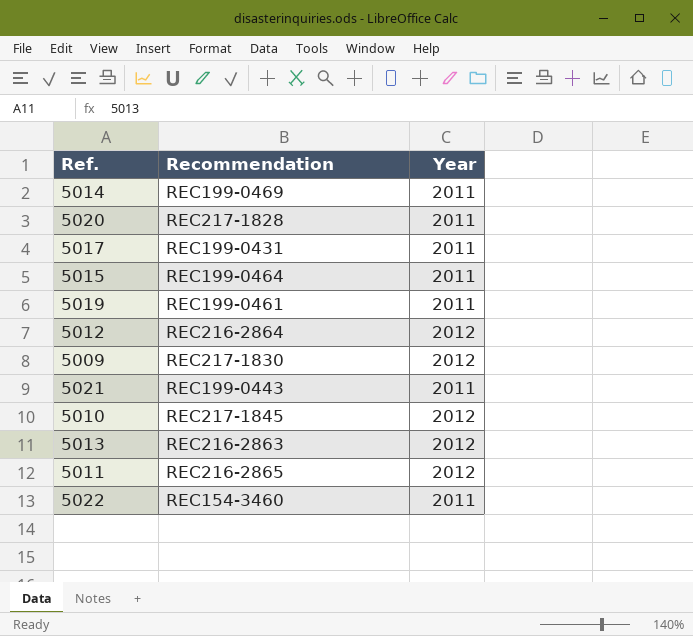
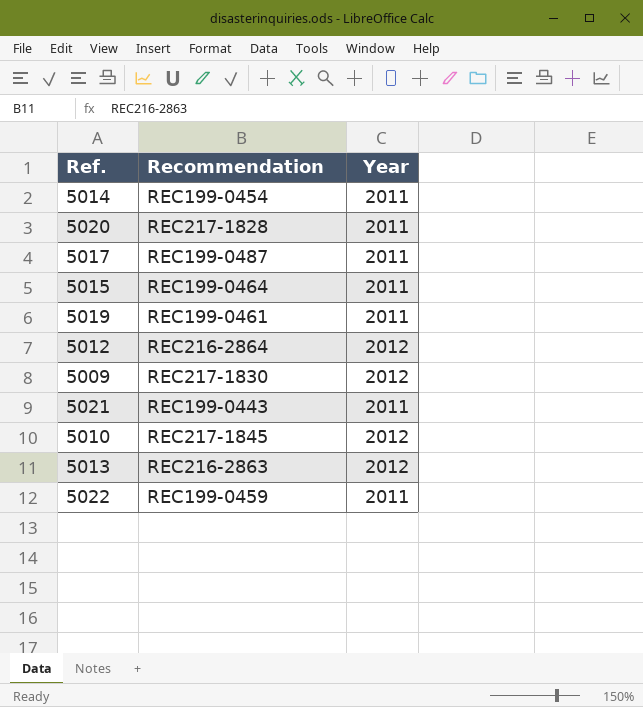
row 5011: REC216-2865 | 2012 -> none
5014 | Recommendation: REC199-0469 -> REC199-0454
5017 | Recommendation: REC199-0431 -> REC199-0487
5022 | Recommendation: REC154-3460 -> REC199-0459

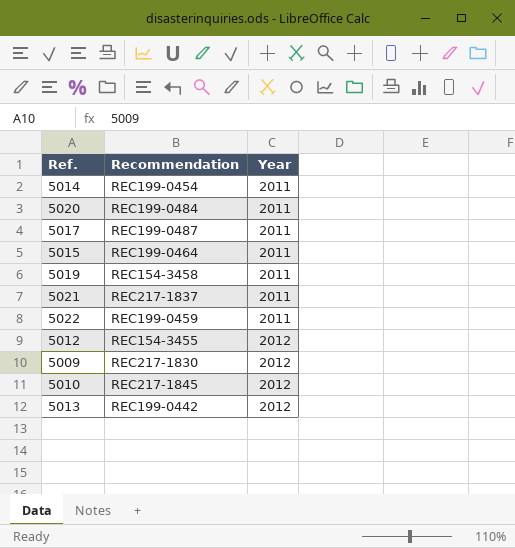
row order: none -> Year ascending
5020 | Recommendation: REC217-1828 -> REC199-0484
5019 | Recommendation: REC199-0461 -> REC154-3458
5021 | Recommendation: REC199-0443 -> REC217-1837
5012 | Recommendation: REC216-2864 -> REC154-3455
5013 | Recommendation: REC216-2863 -> REC199-0442

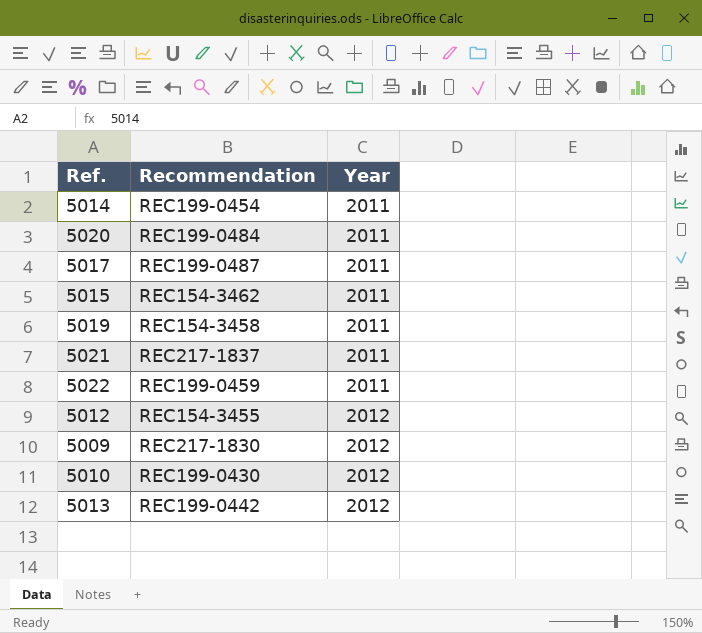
5015 | Recommendation: REC199-0464 -> REC154-3462
5010 | Recommendation: REC217-1845 -> REC199-0430

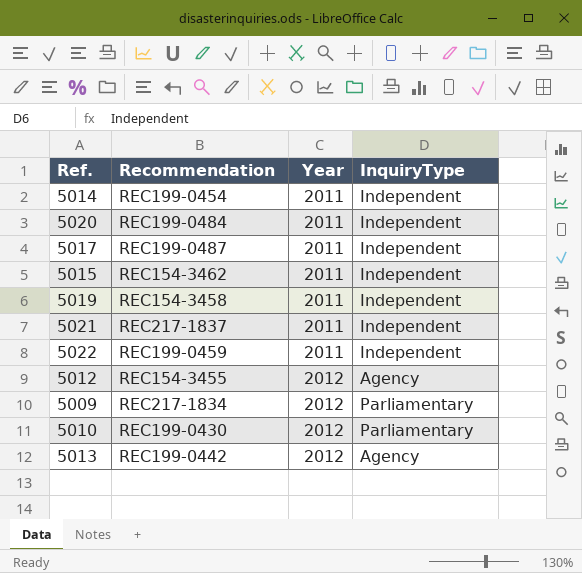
column InquiryType | position: none -> 4
5009 | Recommendation: REC217-1830 -> REC217-1834

